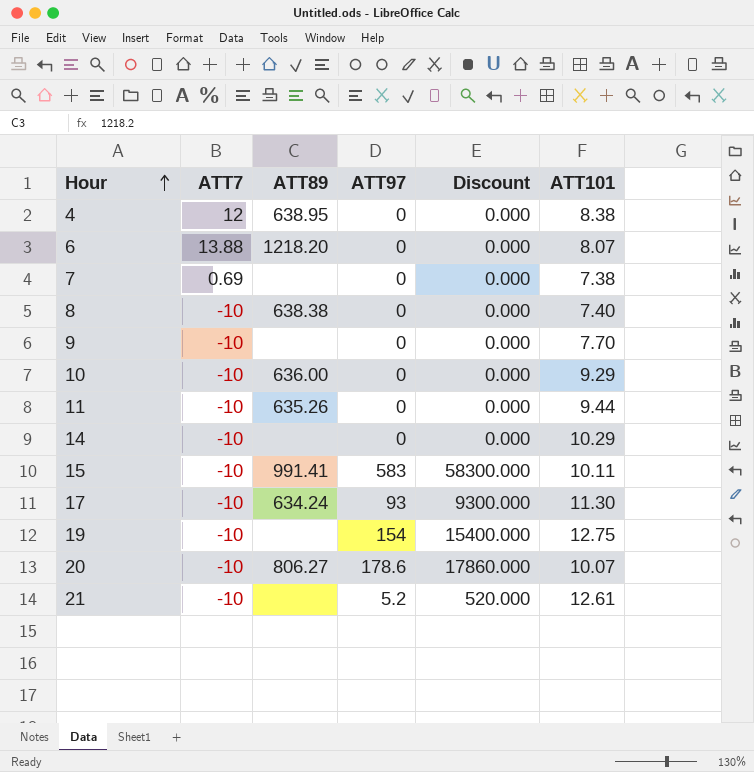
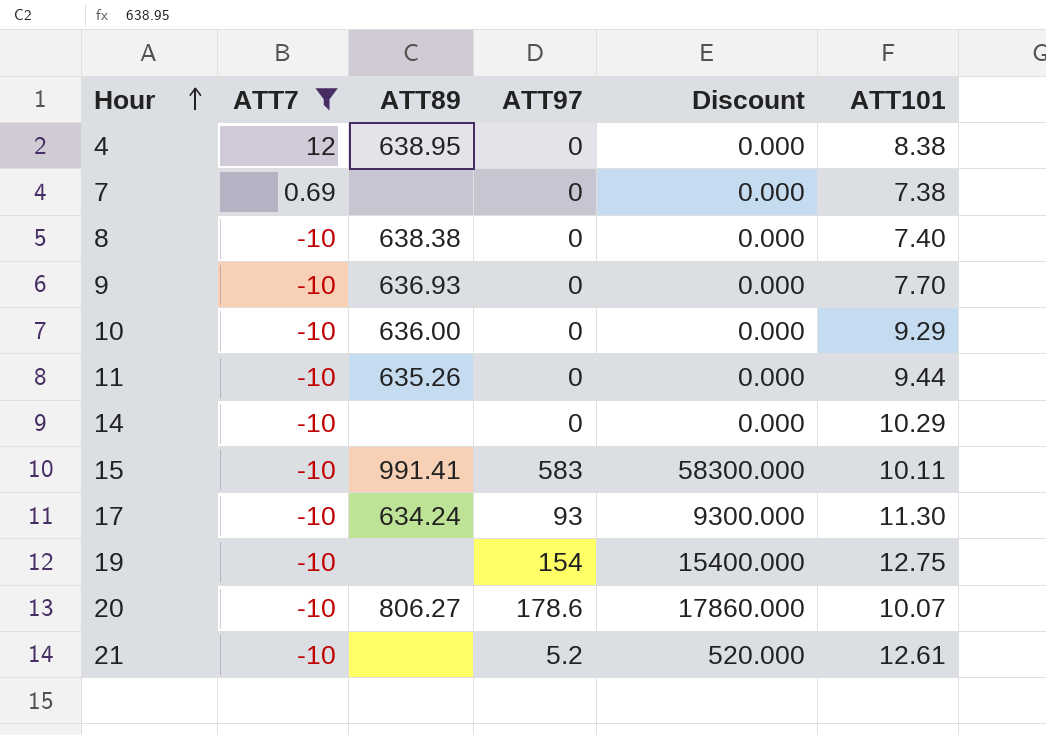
filter: none -> ATT7 != 13.88
9 | ATT89: none -> 636.93

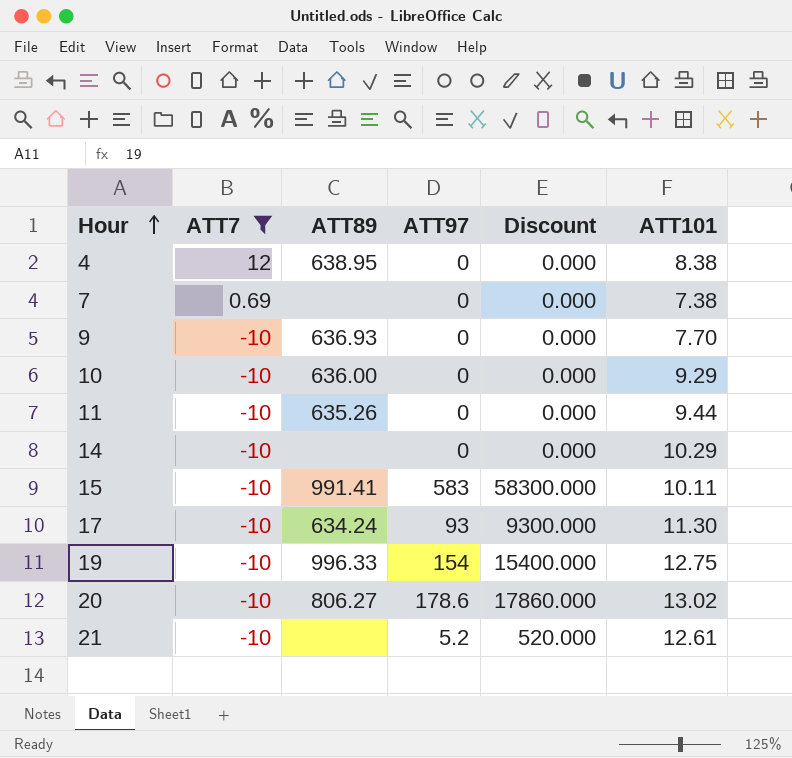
row 8: -10 | 638.38 | 0 | 0.000 | 7.40 -> none
19 | ATT89: none -> 996.33
20 | ATT101: 10.07 -> 13.02

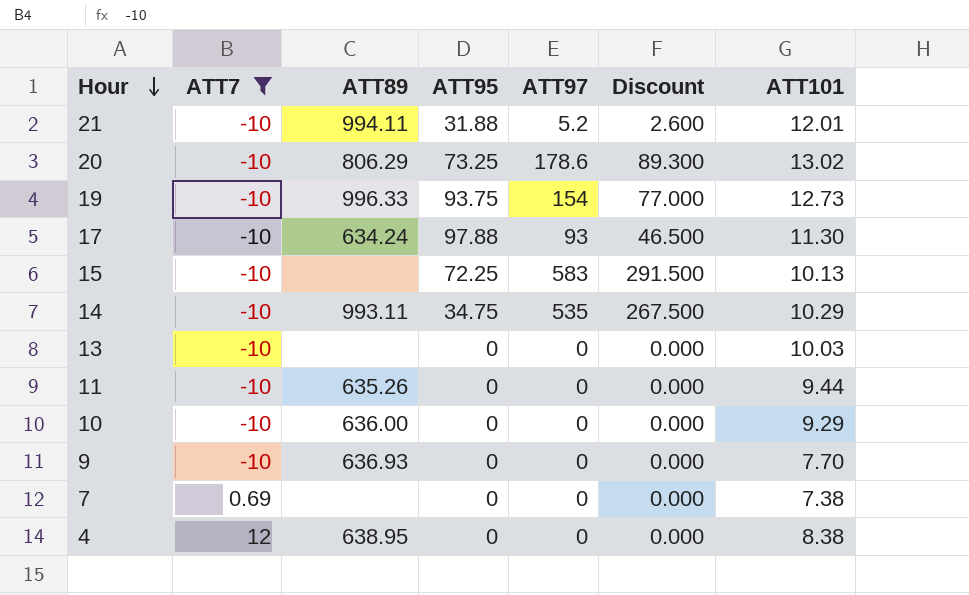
row order: Hour ascending -> Hour descending
column ATT95 | position: none -> 4
column Discount | formula: [ATT97] * 100 -> [ATT97] * 0.5
21 | ATT89: none -> 994.11
21 | ATT101: 12.61 -> 12.01
20 | ATT89: 806.27 -> 806.29
19 | ATT101: 12.75 -> 12.73
15 | ATT89: 991.41 -> none
15 | ATT101: 10.11 -> 10.13
14 | ATT89: none -> 993.11
14 | ATT97: 0 -> 535
row 13: none -> -10 | none | 0 | 0 | 0.000 | 10.03

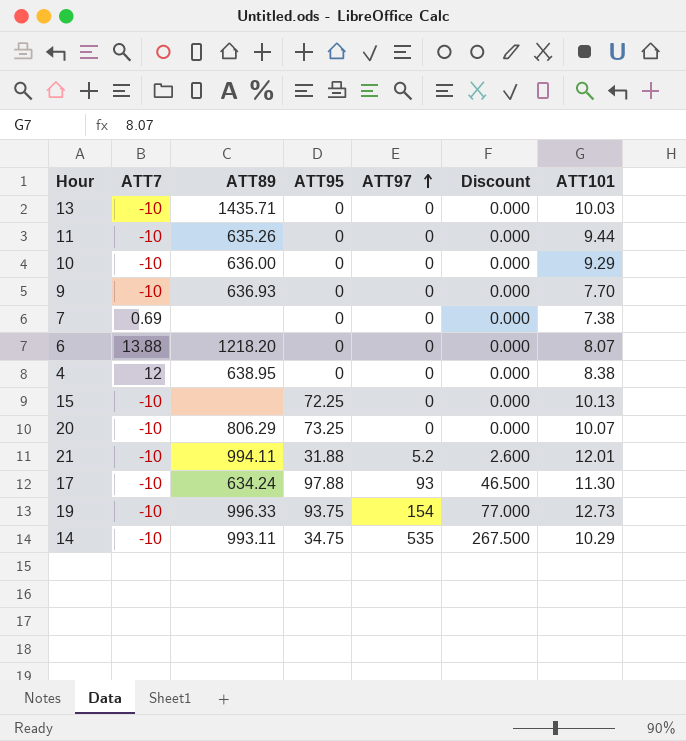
filter: ATT7 != 13.88 -> none
row order: Hour descending -> ATT97 ascending
13 | ATT89: none -> 1435.71
15 | ATT97: 583 -> 0
15 | Discount: 291.500 -> 0.000
20 | ATT97: 178.6 -> 0
20 | Discount: 89.300 -> 0.000
20 | ATT101: 13.02 -> 10.07

